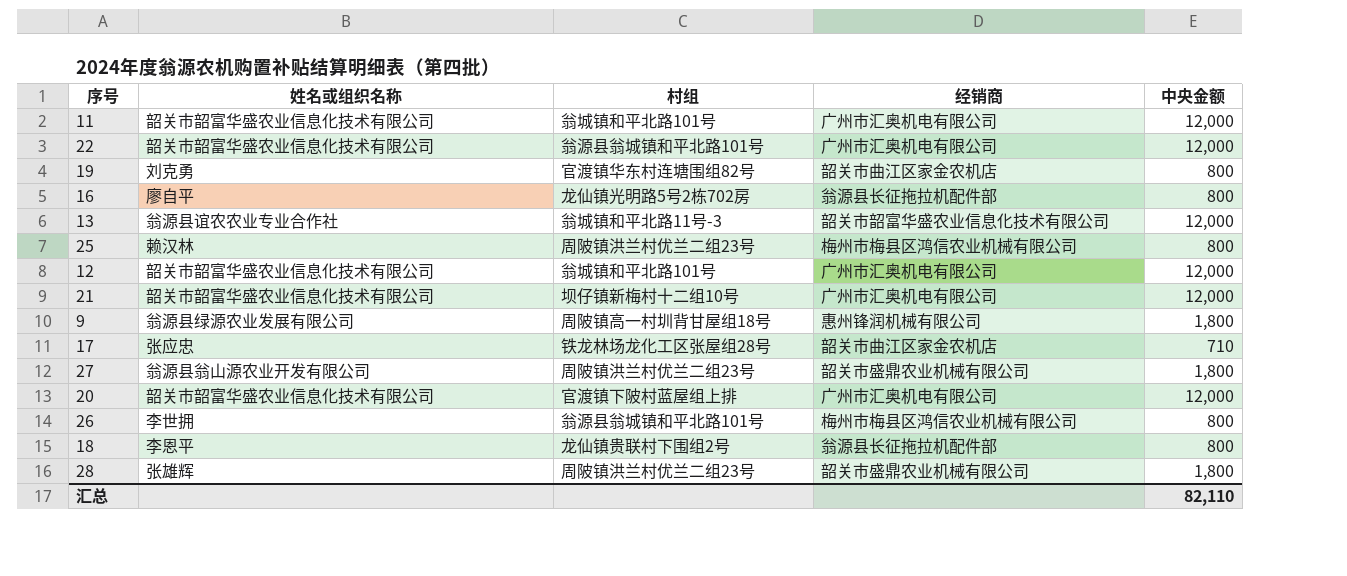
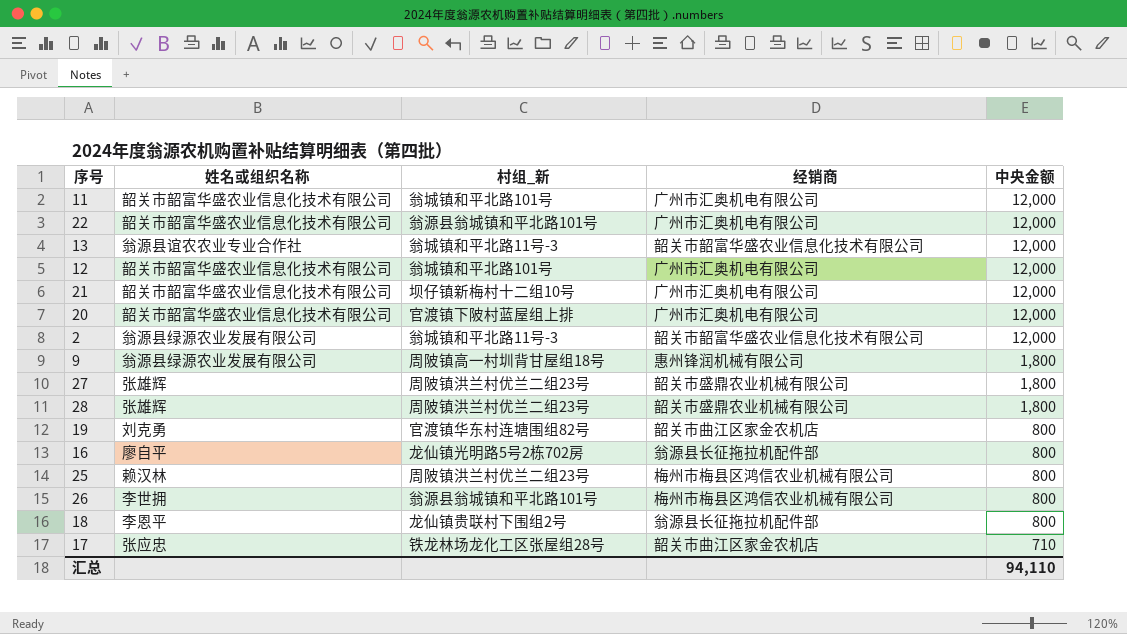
row order: none -> 中央金额 descending
column name: 村组 -> 村组_新
row 2: none -> 翁源县绿源农业发展有限公司 | 翁城镇和平北路11号-3 | 韶关市韶富华盛农业信息化技术有限公司 | 12,000
27 | 姓名或组织名称: 翁源县翁山源农业开发有限公司 -> 张雄辉
汇总 | 中央金额: 82,110 -> 94,110

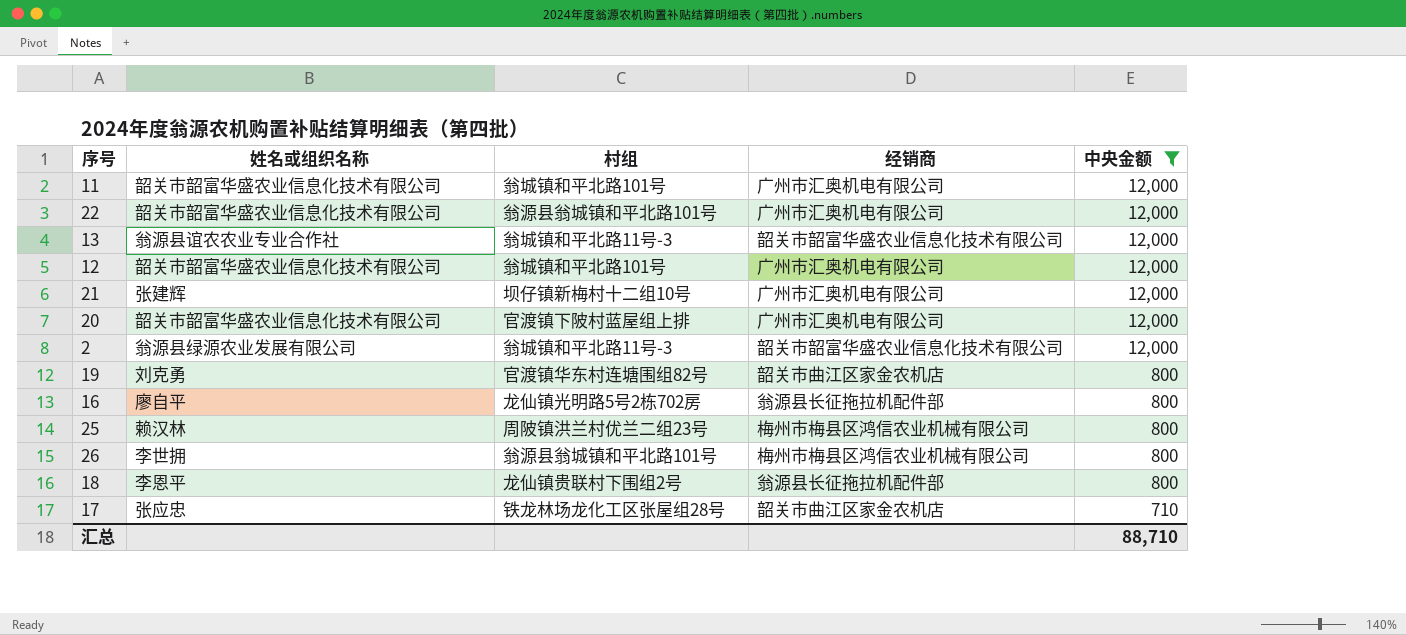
filter: none -> 中央金额 != 1,800
column name: 村组_新 -> 村组
21 | 姓名或组织名称: 韶关市韶富华盛农业信息化技术有限公司 -> 张建辉
汇总 | 中央金额: 94,110 -> 88,710

